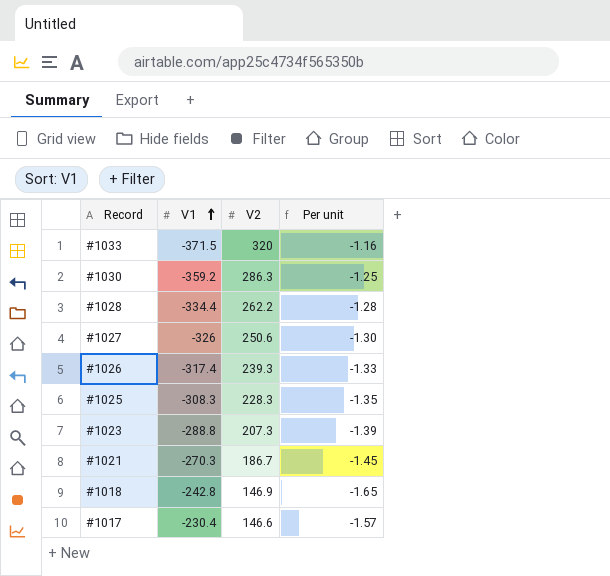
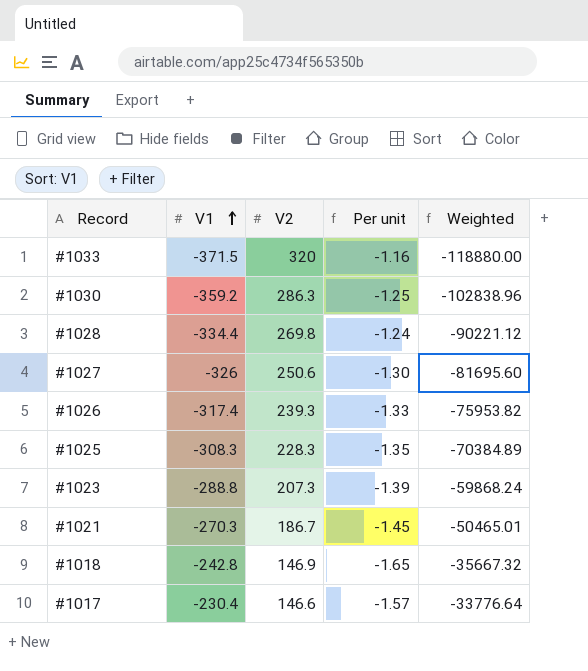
column Weighted | formula: none -> [V1] * [V2]
#1028 | V2: 262.2 -> 269.8
#1028 | Per unit: -1.28 -> -1.24

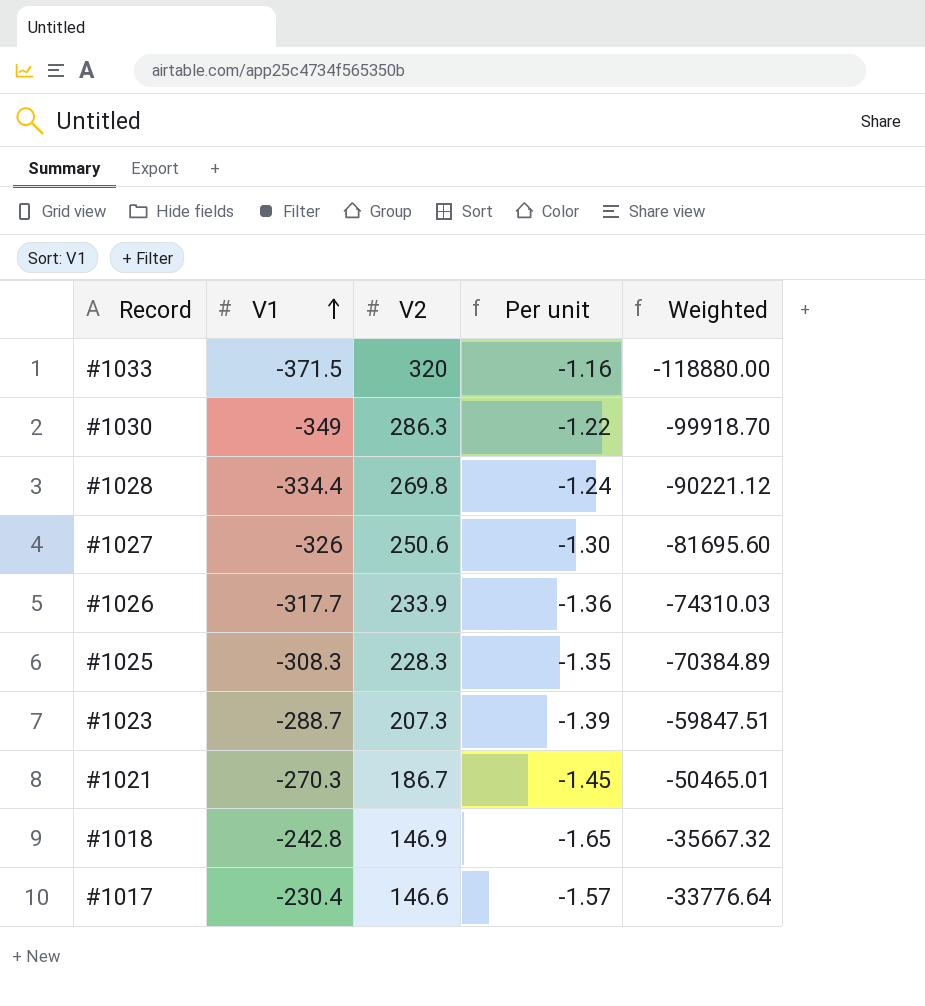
#1030 | V1: -359.2 -> -349
#1030 | Per unit: -1.25 -> -1.22
#1030 | Weighted: -102838.96 -> -99918.70
#1026 | V1: -317.4 -> -317.7
#1026 | V2: 239.3 -> 233.9
#1026 | Per unit: -1.33 -> -1.36
#1026 | Weighted: -75953.82 -> -74310.03
#1023 | V1: -288.8 -> -288.7
#1023 | Weighted: -59868.24 -> -59847.51

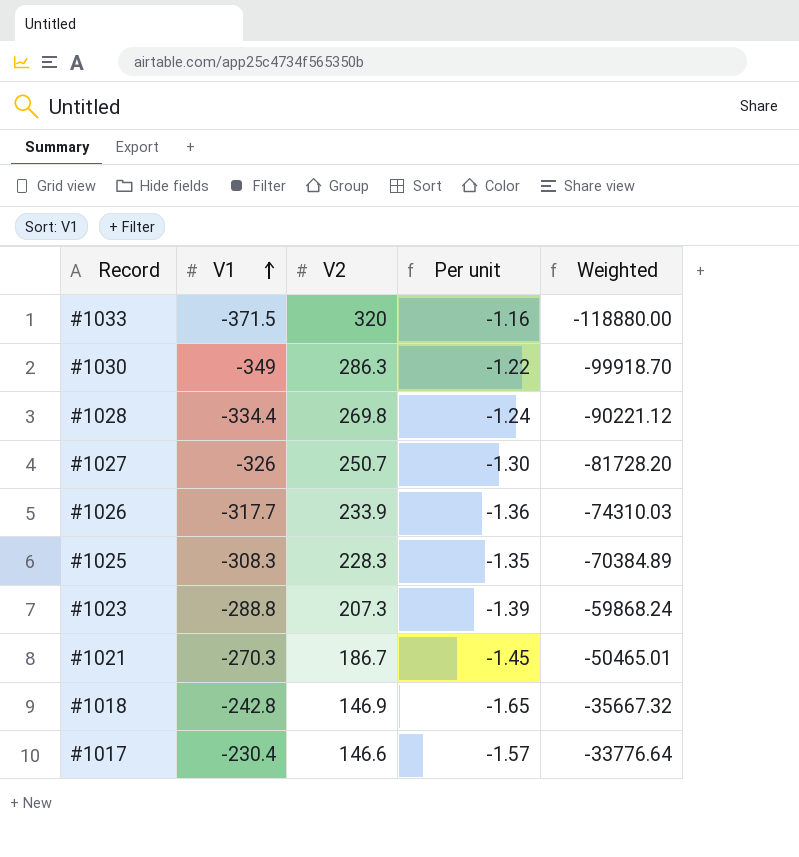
#1027 | V2: 250.6 -> 250.7
#1027 | Weighted: -81695.60 -> -81728.20
#1023 | V1: -288.7 -> -288.8
#1023 | Weighted: -59847.51 -> -59868.24

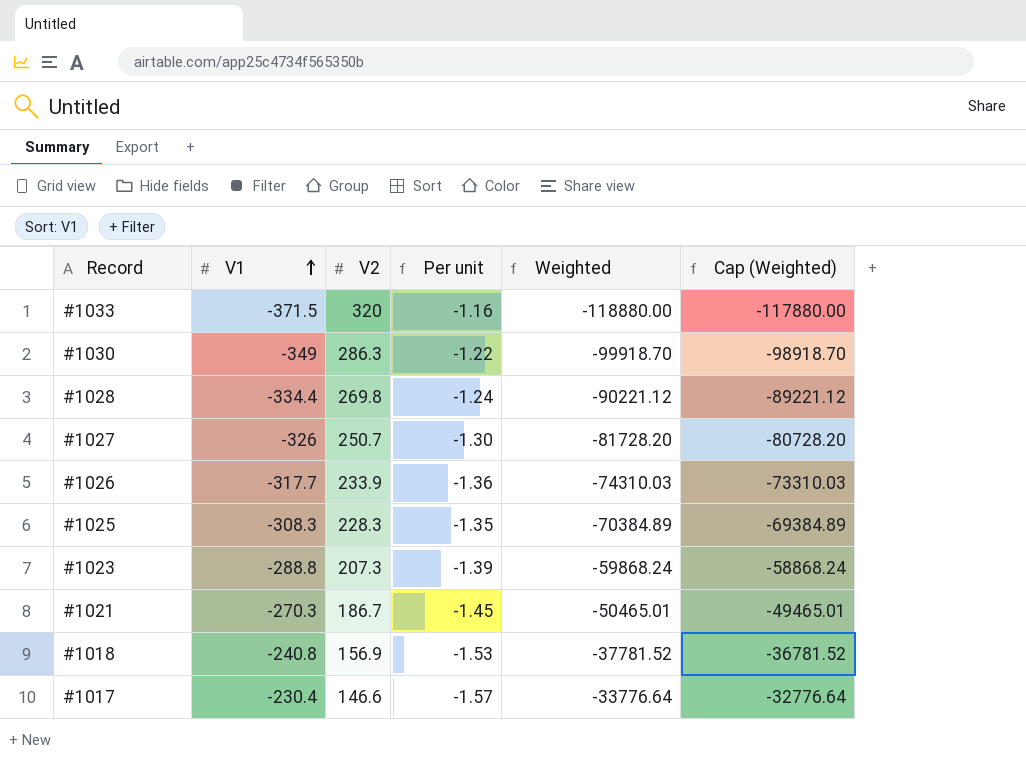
column Cap (Weighted) | formula: none -> [Weighted] + 1000
#1018 | V1: -242.8 -> -240.8
#1018 | V2: 146.9 -> 156.9
#1018 | Per unit: -1.65 -> -1.53
#1018 | Weighted: -35667.32 -> -37781.52

